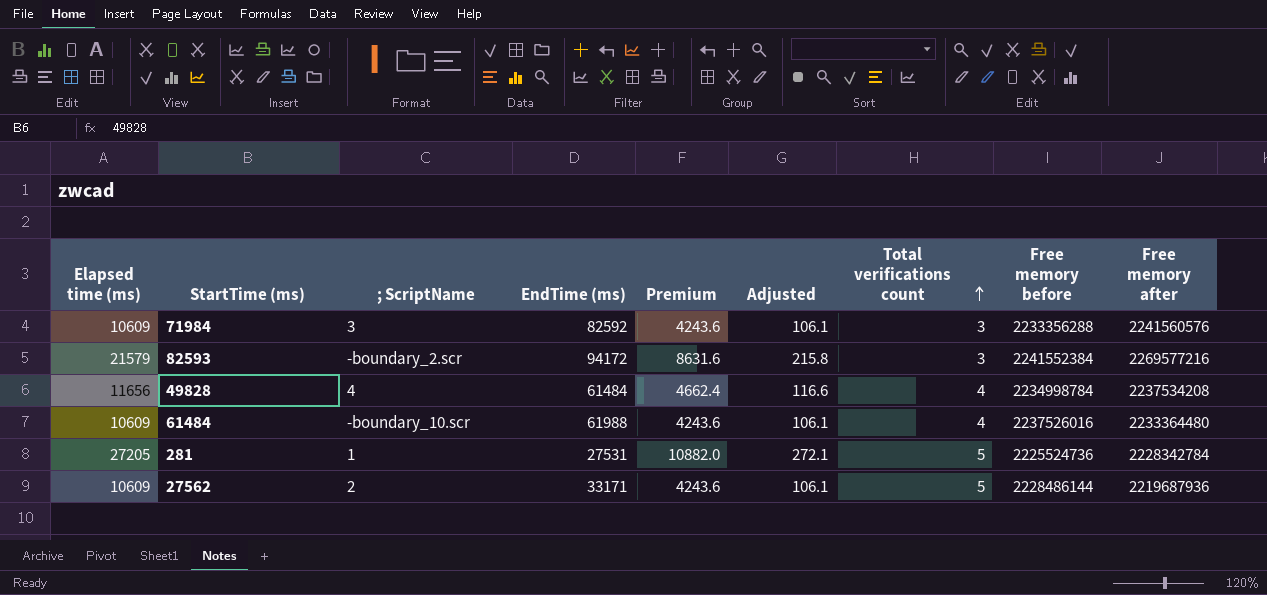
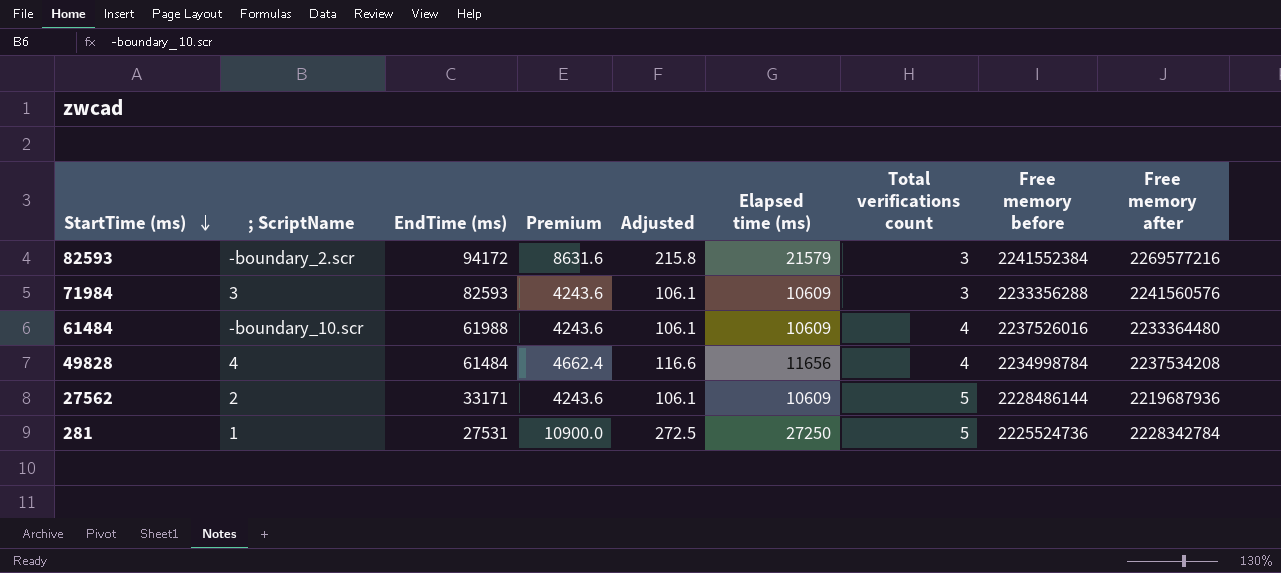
row order: Total verifications count ascending -> StartTime (ms) descending
column Elapsed time (ms) | position: 1 -> 6
71984 | EndTime (ms): 82592 -> 82593
281 | Premium: 10882.0 -> 10900.0
281 | Adjusted: 272.1 -> 272.5
281 | Elapsed time (ms): 27205 -> 27250

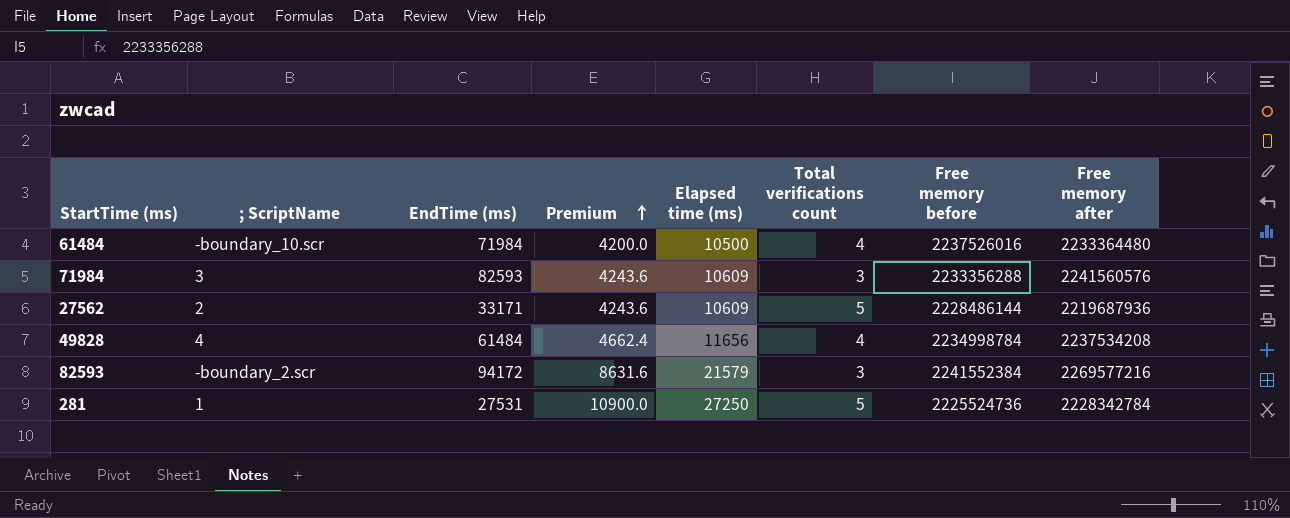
row order: StartTime (ms) descending -> Premium ascending
column Adjusted | formula: [Elapsed time (ms)] * 0.01 -> none
61484 | EndTime (ms): 61988 -> 71984
61484 | Premium: 4243.6 -> 4200.0
61484 | Elapsed time (ms): 10609 -> 10500

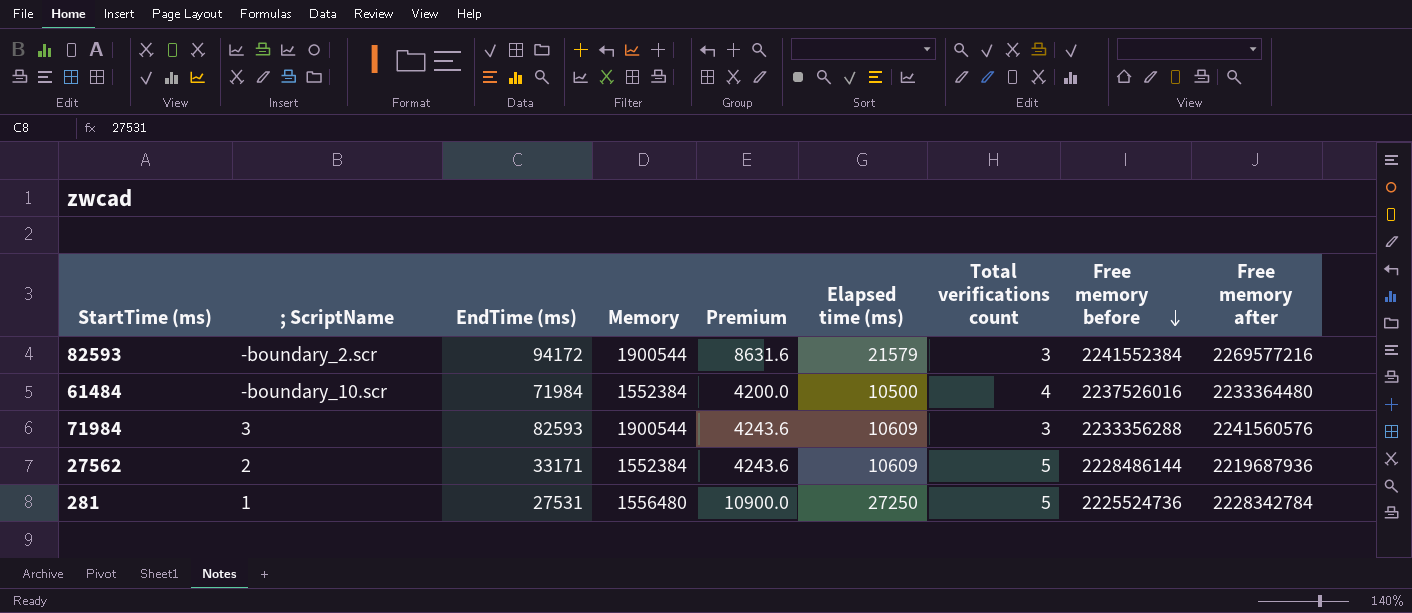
row order: Premium ascending -> Free memory before descending
column Memory | position: none -> 4
row 49828: 4 | 61484 | 4662.4 | 11656 | 4 | 2234998784 | 2237534208 -> none

